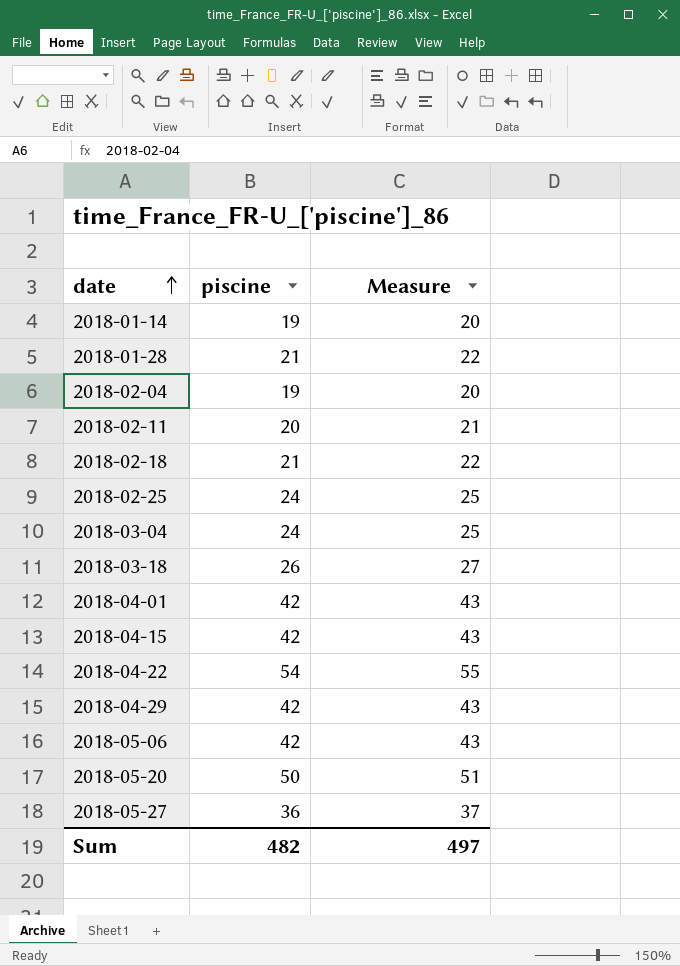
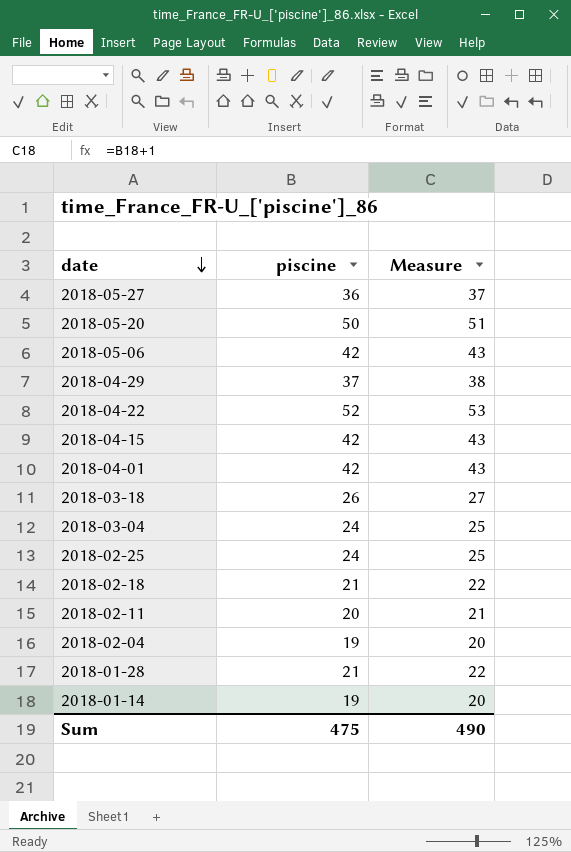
row order: date ascending -> date descending
2018-04-29 | piscine: 42 -> 37
2018-04-29 | Measure: 43 -> 38
2018-04-22 | piscine: 54 -> 52
2018-04-22 | Measure: 55 -> 53
Sum | piscine: 482 -> 475
Sum | Measure: 497 -> 490

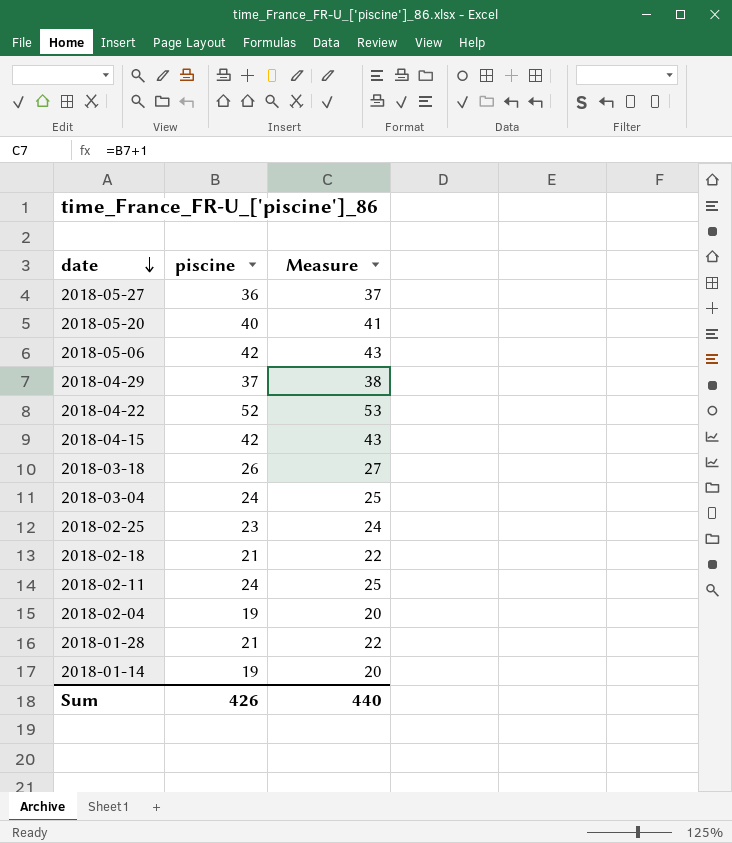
row 2018-04-01: 42 | 43 -> none
2018-05-20 | piscine: 50 -> 40
2018-05-20 | Measure: 51 -> 41
2018-02-25 | piscine: 24 -> 23
2018-02-25 | Measure: 25 -> 24
2018-02-11 | piscine: 20 -> 24
2018-02-11 | Measure: 21 -> 25
Sum | piscine: 475 -> 426
Sum | Measure: 490 -> 440

